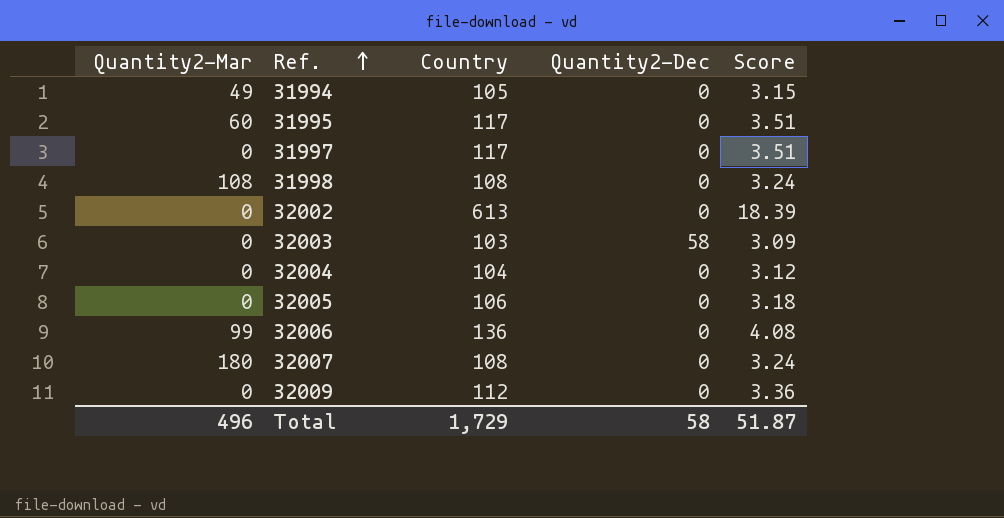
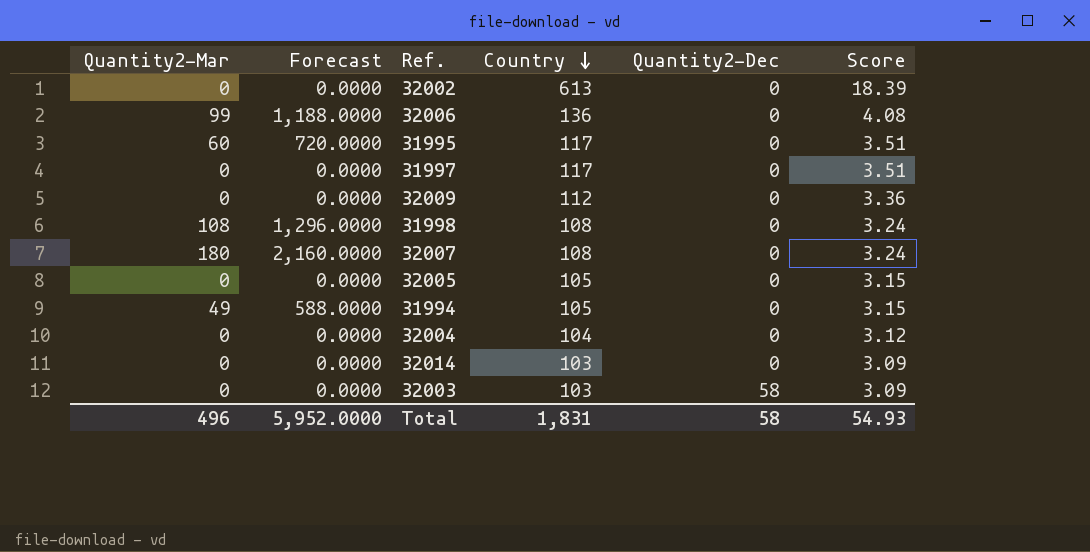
row order: Ref. ascending -> Country descending
column Forecast | formula: none -> [Quantity2-Mar] * 12
32005 | Country: 106 -> 105
32005 | Score: 3.18 -> 3.15
row 32014: none -> 0 | 0.0000 | 103 | 0 | 3.09
Total | Country: 1,729 -> 1,831
Total | Score: 51.87 -> 54.93

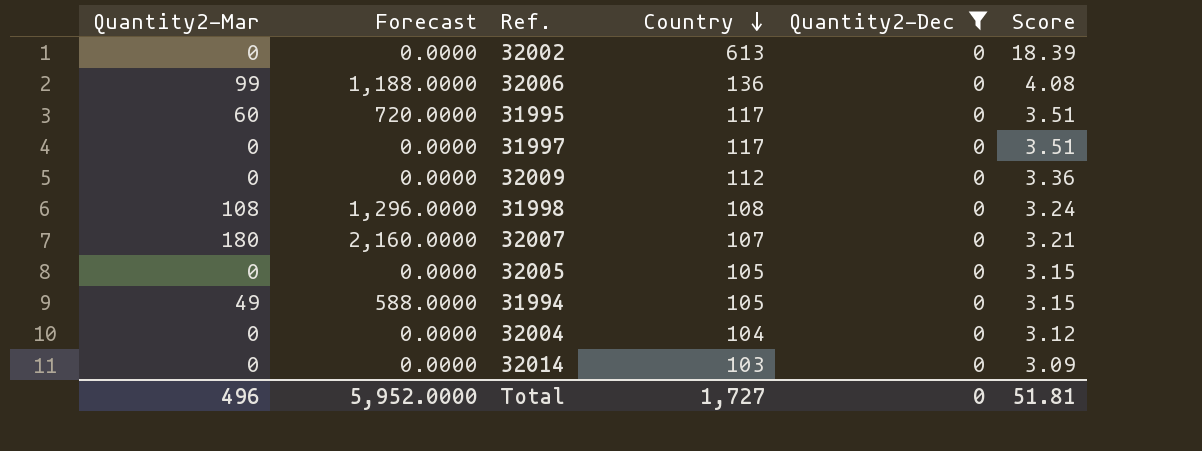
filter: none -> Quantity2-Dec = 0
32007 | Country: 108 -> 107
32007 | Score: 3.24 -> 3.21
Total | Country: 1,831 -> 1,727
Total | Quantity2-Dec: 58 -> 0
Total | Score: 54.93 -> 51.81

